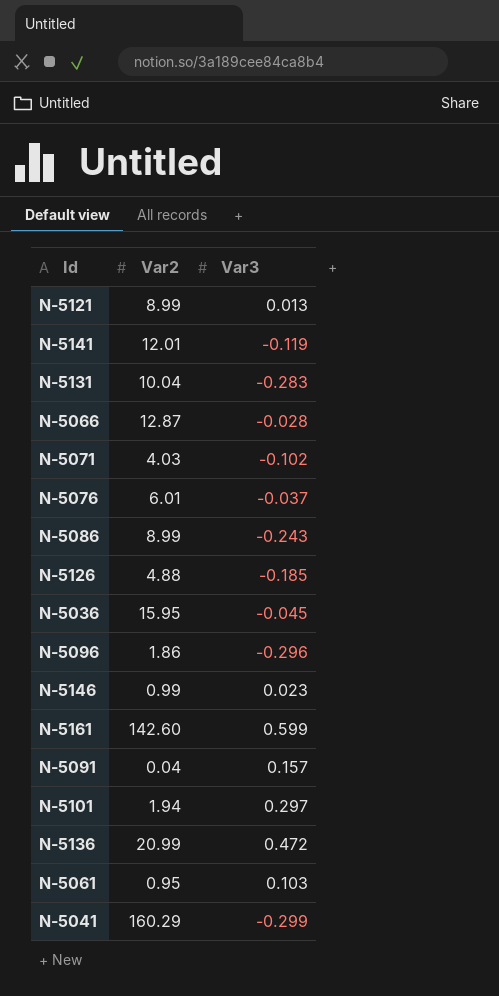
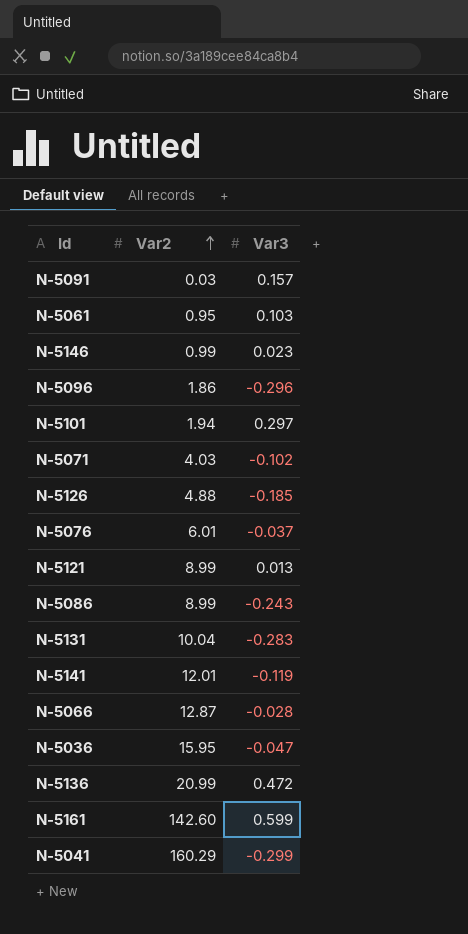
row order: none -> Var2 ascending
N-5091 | Var2: 0.04 -> 0.03
N-5036 | Var3: -0.045 -> -0.047

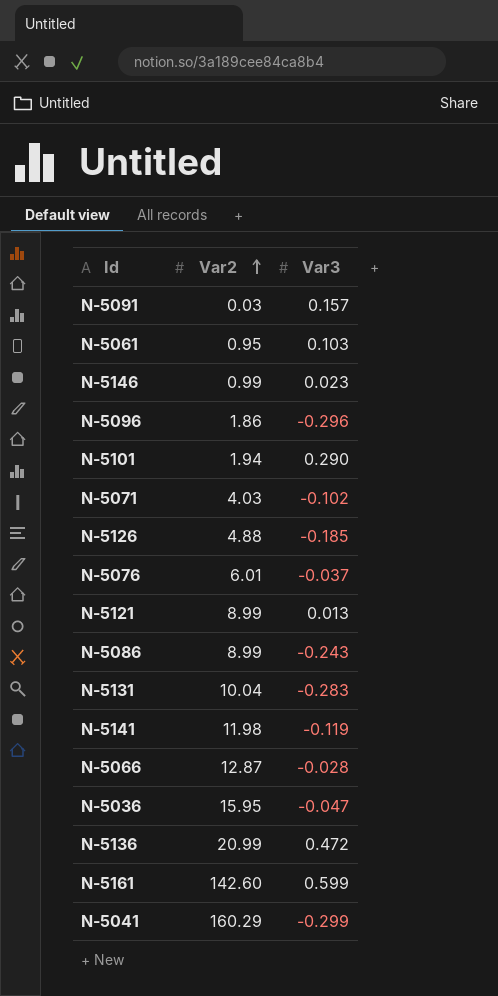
N-5101 | Var3: 0.297 -> 0.290
N-5141 | Var2: 12.01 -> 11.98

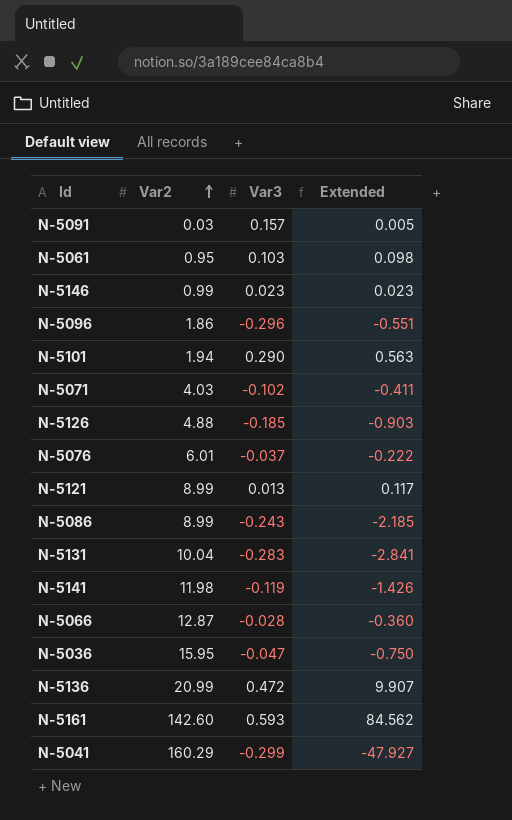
column Extended | formula: none -> [Var2] * [Var3]
N-5161 | Var3: 0.599 -> 0.593

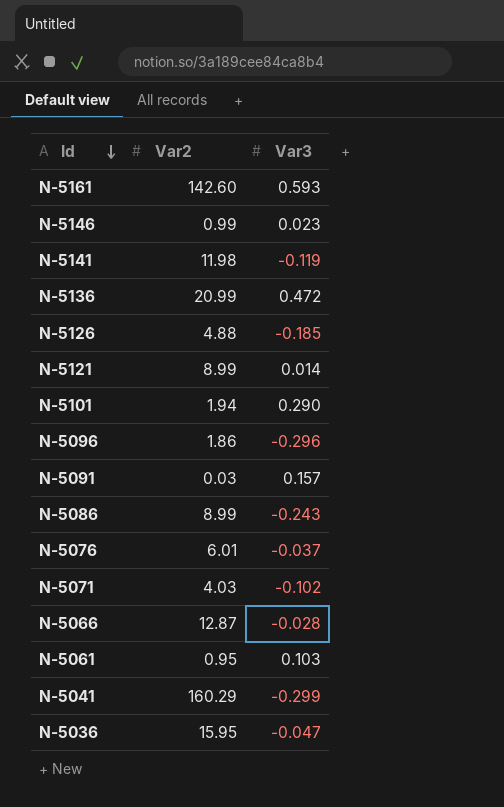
row order: Var2 ascending -> Id descending
column Extended | formula: [Var2] * [Var3] -> none
row N-5131: 10.04 | -0.283 | -2.841 -> none
N-5121 | Var3: 0.013 -> 0.014

